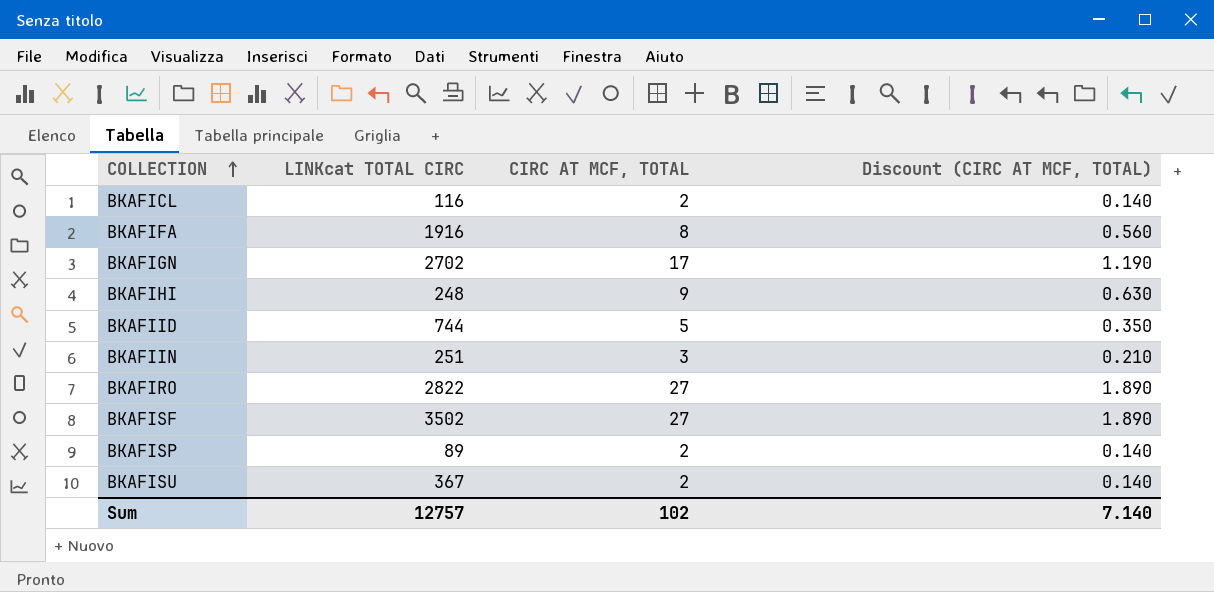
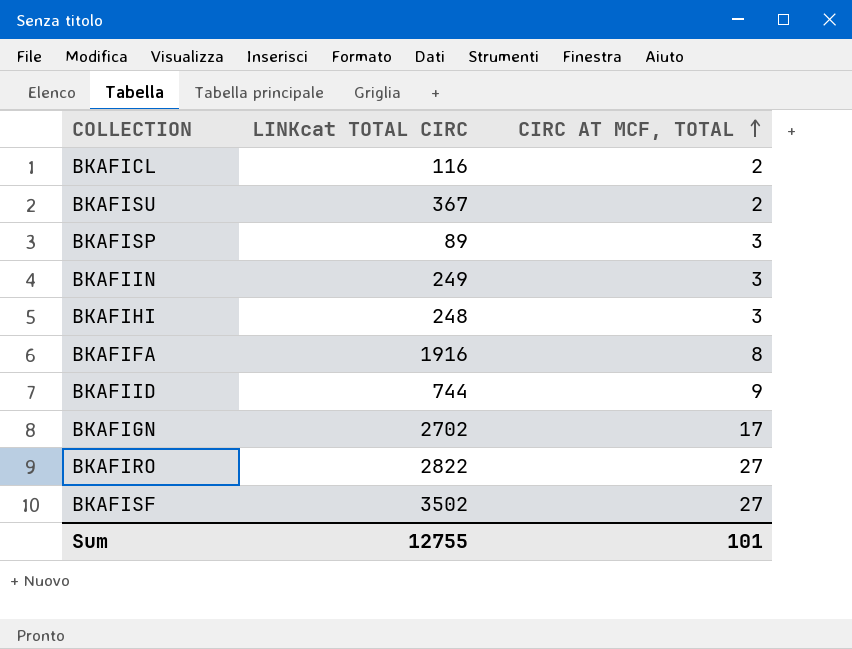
row order: COLLECTION ascending -> CIRC AT MCF, TOTAL ascending
column Discount (CIRC AT MCF, TOTAL) | formula: [CIRC AT MCF, TOTAL] * 0.07 -> none
BKAFISP | CIRC AT MCF, TOTAL: 2 -> 3
BKAFIIN | LINKcat TOTAL CIRC: 251 -> 249
BKAFIHI | CIRC AT MCF, TOTAL: 9 -> 3
BKAFIID | CIRC AT MCF, TOTAL: 5 -> 9
Sum | LINKcat TOTAL CIRC: 12757 -> 12755
Sum | CIRC AT MCF, TOTAL: 102 -> 101

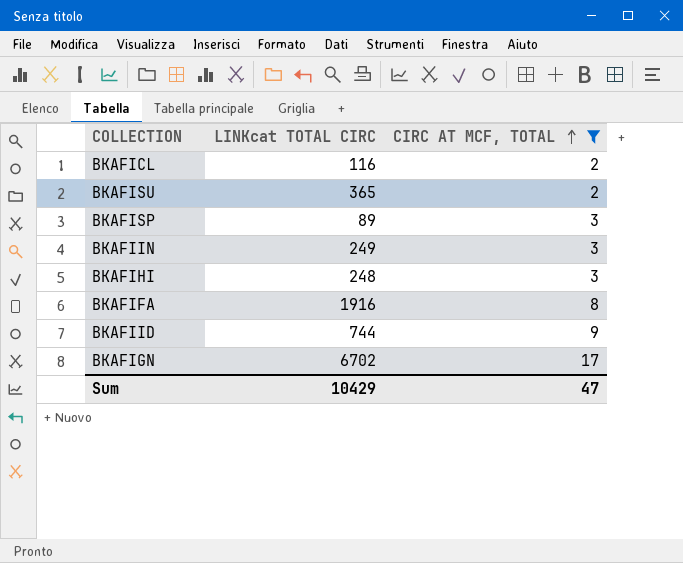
filter: none -> CIRC AT MCF, TOTAL != 27
BKAFISU | LINKcat TOTAL CIRC: 367 -> 365
BKAFIGN | LINKcat TOTAL CIRC: 2702 -> 6702
Sum | LINKcat TOTAL CIRC: 12755 -> 10429
Sum | CIRC AT MCF, TOTAL: 101 -> 47

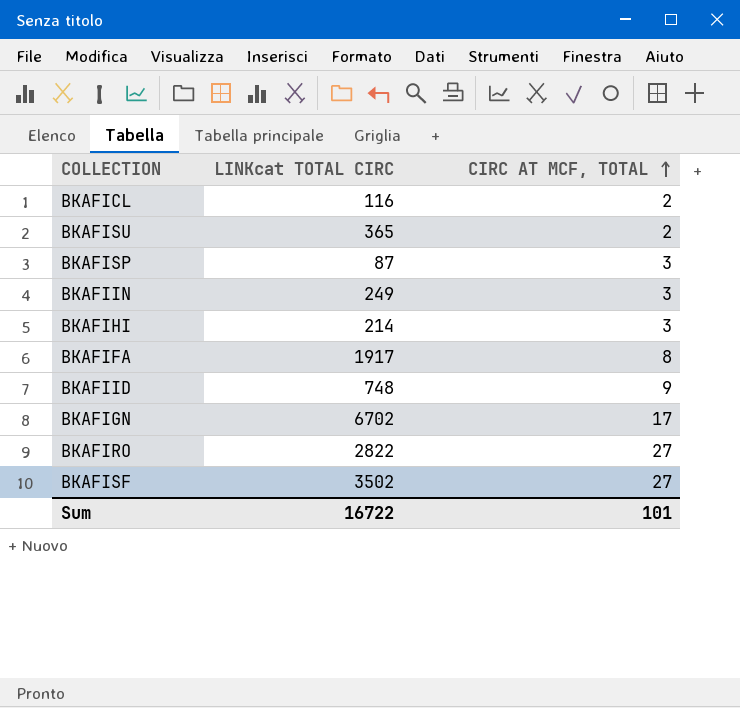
filter: CIRC AT MCF, TOTAL != 27 -> none
BKAFISP | LINKcat TOTAL CIRC: 89 -> 87
BKAFIHI | LINKcat TOTAL CIRC: 248 -> 214
BKAFIFA | LINKcat TOTAL CIRC: 1916 -> 1917
BKAFIID | LINKcat TOTAL CIRC: 744 -> 748
Sum | LINKcat TOTAL CIRC: 10429 -> 16722
Sum | CIRC AT MCF, TOTAL: 47 -> 101

